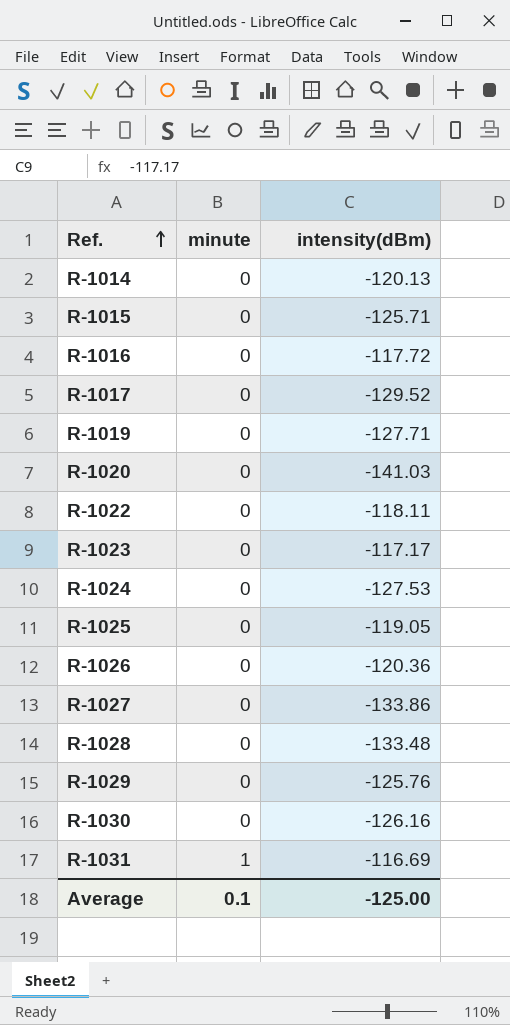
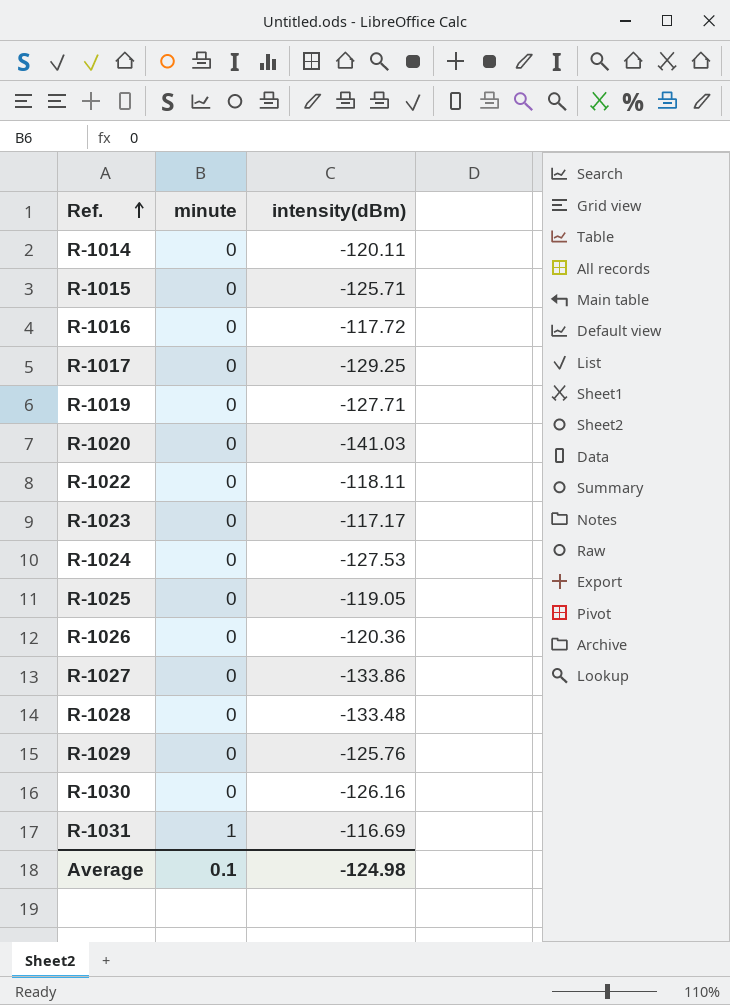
R-1014 | intensity(dBm): -120.13 -> -120.11
R-1017 | intensity(dBm): -129.52 -> -129.25
Average | intensity(dBm): -125.00 -> -124.98

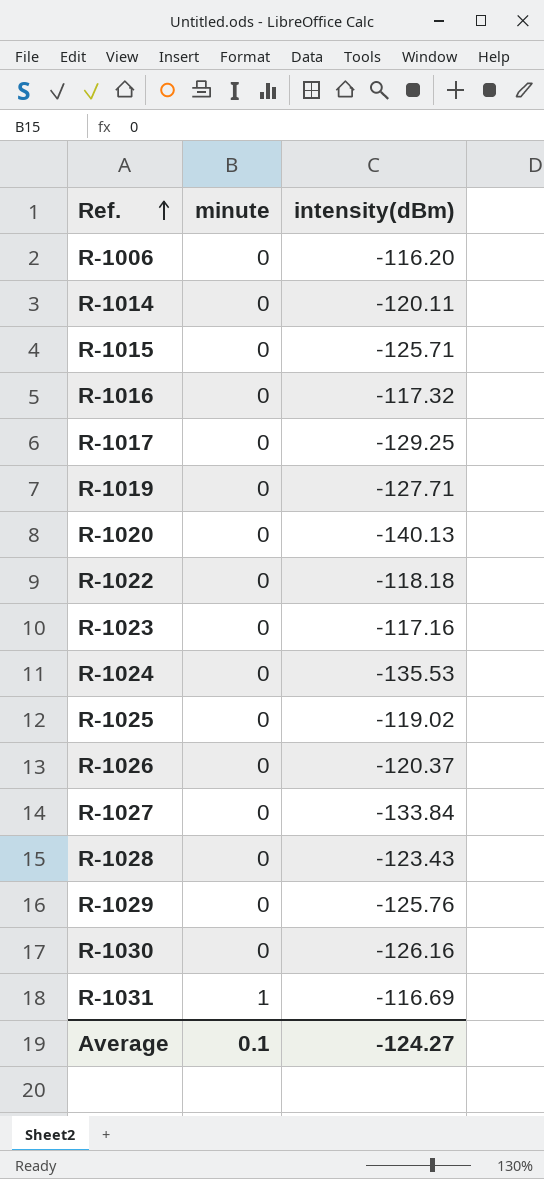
row R-1006: none -> 0 | -116.20
R-1016 | intensity(dBm): -117.72 -> -117.32
R-1020 | intensity(dBm): -141.03 -> -140.13
R-1022 | intensity(dBm): -118.11 -> -118.18
R-1023 | intensity(dBm): -117.17 -> -117.16
R-1024 | intensity(dBm): -127.53 -> -135.53
R-1025 | intensity(dBm): -119.05 -> -119.02
R-1026 | intensity(dBm): -120.36 -> -120.37
R-1027 | intensity(dBm): -133.86 -> -133.84
R-1028 | intensity(dBm): -133.48 -> -123.43
Average | intensity(dBm): -124.98 -> -124.27

